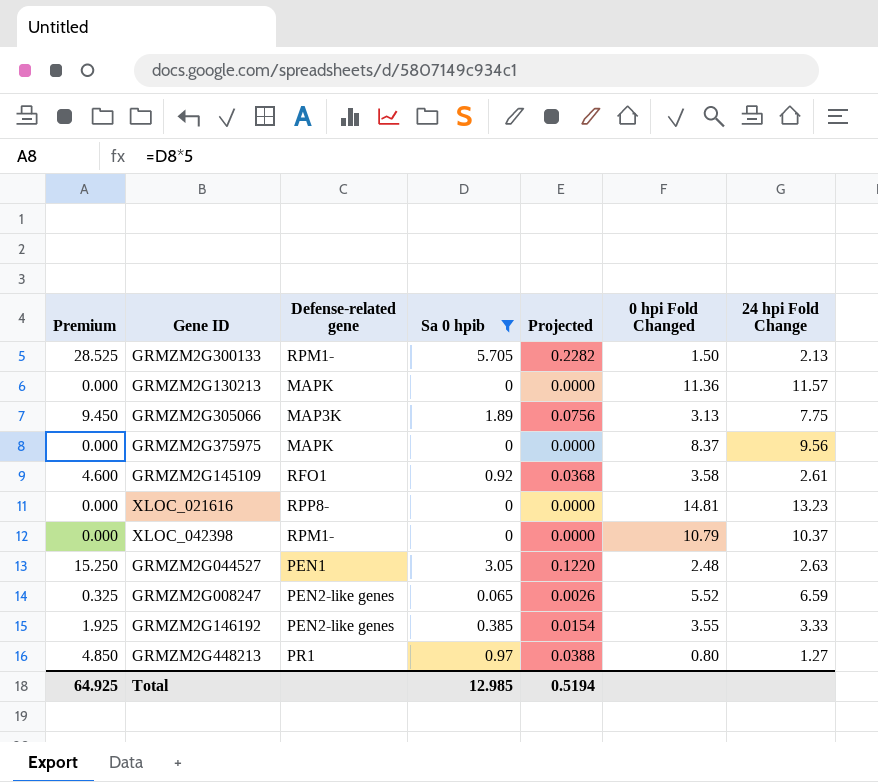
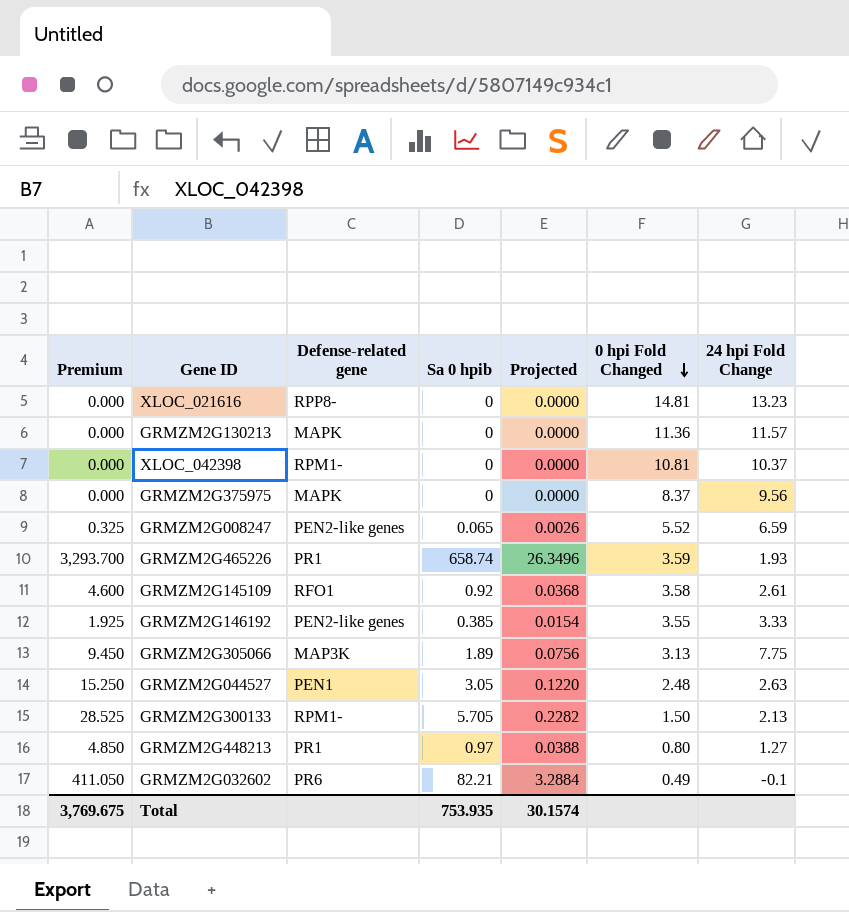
filter: Sa 0 hpib <= 5.705 -> none
row order: none -> 0 hpi Fold Changed descending
XLOC_042398 | 0 hpi Fold Changed: 10.79 -> 10.81
Total | Premium: 64.925 -> 3,769.675
Total | Sa 0 hpib: 12.985 -> 753.935
Total | Projected: 0.5194 -> 30.1574

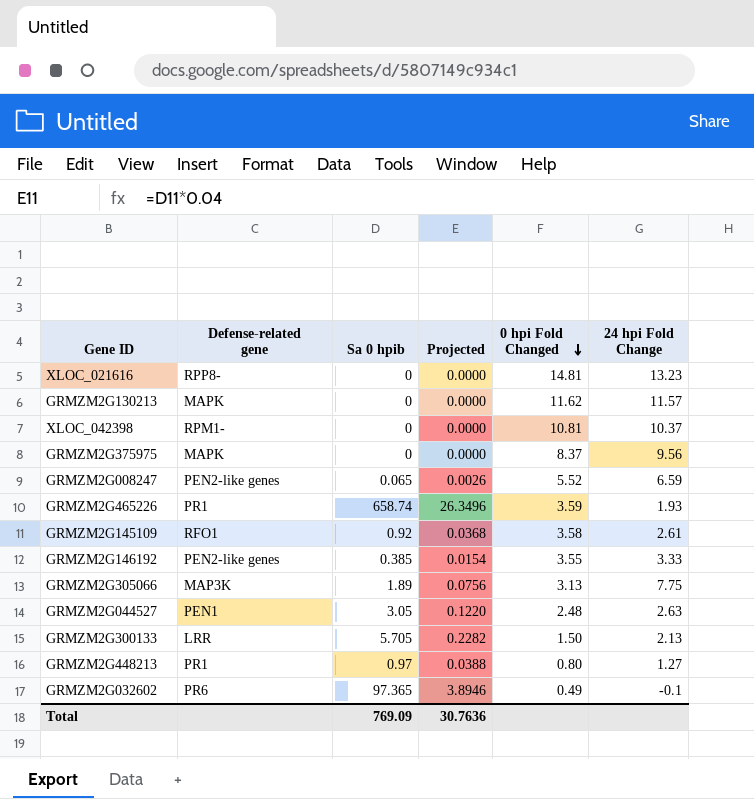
column Premium | formula: [Sa 0 hpib] * 5 -> none
GRMZM2G130213 | 0 hpi Fold Changed: 11.36 -> 11.62
GRMZM2G300133 | Defense-related gene: RPM1- -> LRR
GRMZM2G032602 | Sa 0 hpib: 82.21 -> 97.365
GRMZM2G032602 | Projected: 3.2884 -> 3.8946
Total | Sa 0 hpib: 753.935 -> 769.09
Total | Projected: 30.1574 -> 30.7636

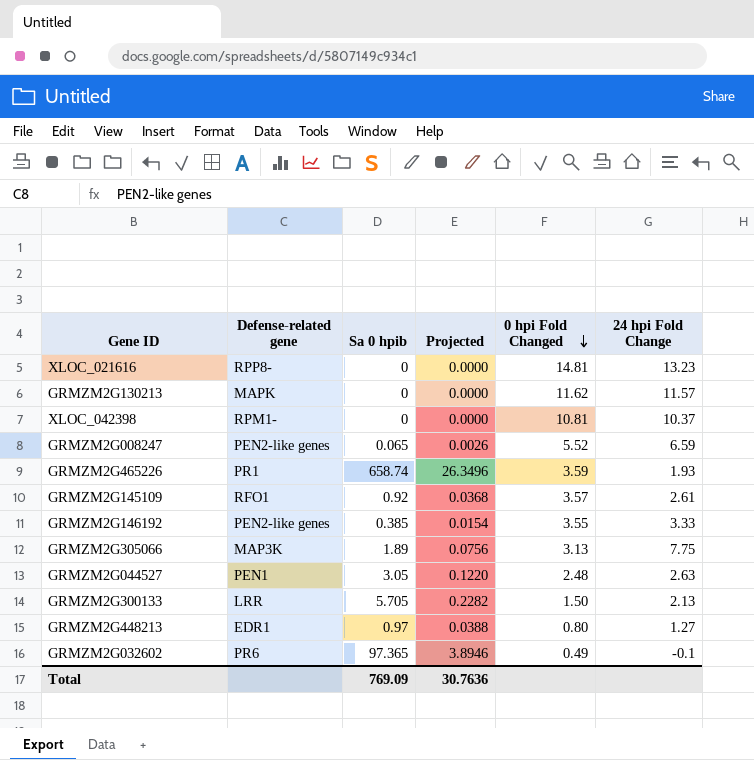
row GRMZM2G375975: MAPK | 0 | 0.0000 | 8.37 | 9.56 -> none
GRMZM2G145109 | 0 hpi Fold Changed: 3.58 -> 3.57
GRMZM2G448213 | Defense-related gene: PR1 -> EDR1

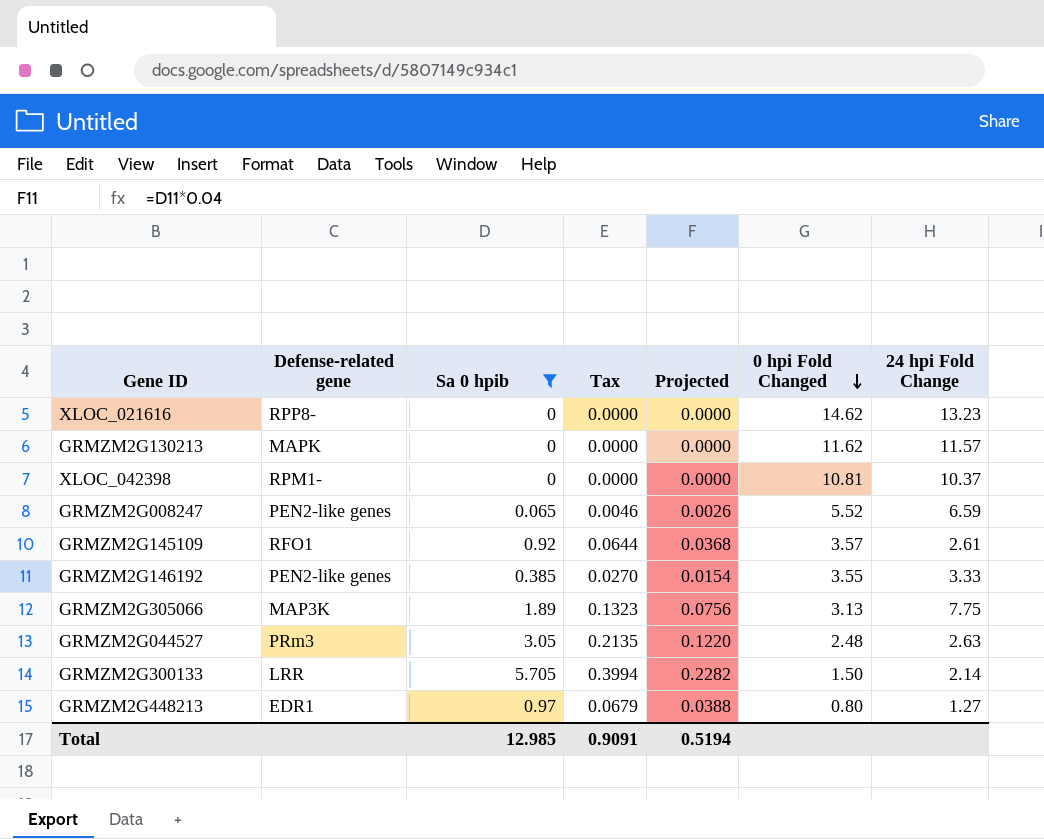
filter: none -> Sa 0 hpib <= 5.705
column Tax | formula: none -> [Sa 0 hpib] * 0.07
XLOC_021616 | 0 hpi Fold Changed: 14.81 -> 14.62
GRMZM2G044527 | Defense-related gene: PEN1 -> PRm3
GRMZM2G300133 | 24 hpi Fold Change: 2.13 -> 2.14
Total | Sa 0 hpib: 769.09 -> 12.985
Total | Projected: 30.7636 -> 0.5194

